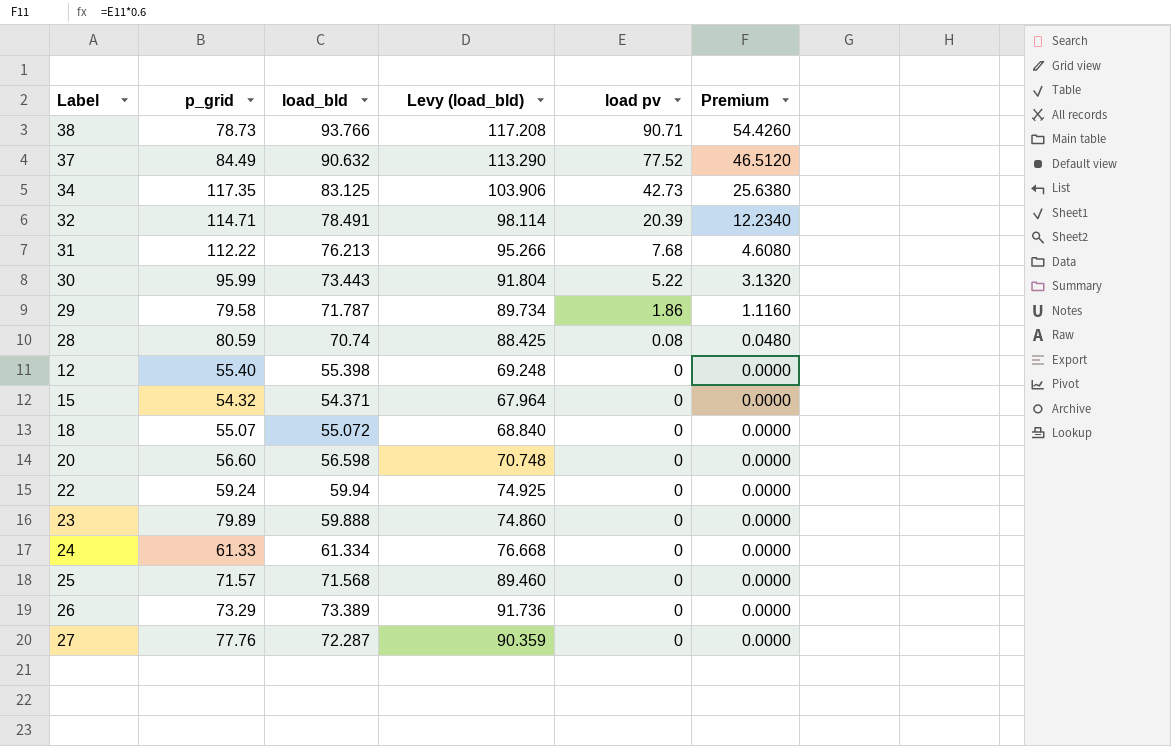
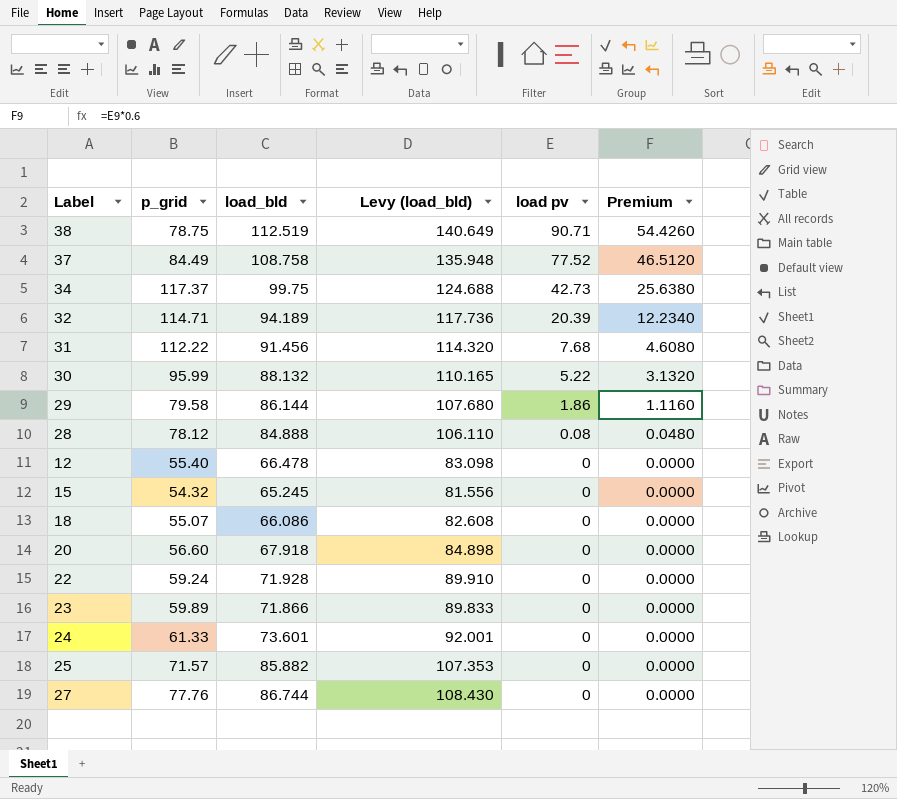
row 26: 73.29 | 73.389 | 91.736 | 0 | 0.0000 -> none
38 | p_grid: 78.73 -> 78.75
38 | load_bld: 93.766 -> 112.519
38 | Levy (load_bld): 117.208 -> 140.649
37 | load_bld: 90.632 -> 108.758
37 | Levy (load_bld): 113.290 -> 135.948
34 | p_grid: 117.35 -> 117.37
34 | load_bld: 83.125 -> 99.75
34 | Levy (load_bld): 103.906 -> 124.688
32 | load_bld: 78.491 -> 94.189
32 | Levy (load_bld): 98.114 -> 117.736
31 | load_bld: 76.213 -> 91.456
31 | Levy (load_bld): 95.266 -> 114.320
30 | load_bld: 73.443 -> 88.132
30 | Levy (load_bld): 91.804 -> 110.165
29 | load_bld: 71.787 -> 86.144
29 | Levy (load_bld): 89.734 -> 107.680
28 | p_grid: 80.59 -> 78.12
28 | load_bld: 70.74 -> 84.888
28 | Levy (load_bld): 88.425 -> 106.110
12 | load_bld: 55.398 -> 66.478
12 | Levy (load_bld): 69.248 -> 83.098
15 | load_bld: 54.371 -> 65.245
15 | Levy (load_bld): 67.964 -> 81.556
18 | load_bld: 55.072 -> 66.086
18 | Levy (load_bld): 68.840 -> 82.608
20 | load_bld: 56.598 -> 67.918
20 | Levy (load_bld): 70.748 -> 84.898
22 | load_bld: 59.94 -> 71.928
22 | Levy (load_bld): 74.925 -> 89.910
23 | p_grid: 79.89 -> 59.89
23 | load_bld: 59.888 -> 71.866
23 | Levy (load_bld): 74.860 -> 89.833
24 | load_bld: 61.334 -> 73.601
24 | Levy (load_bld): 76.668 -> 92.001
25 | load_bld: 71.568 -> 85.882
25 | Levy (load_bld): 89.460 -> 107.353
27 | load_bld: 72.287 -> 86.744
27 | Levy (load_bld): 90.359 -> 108.430

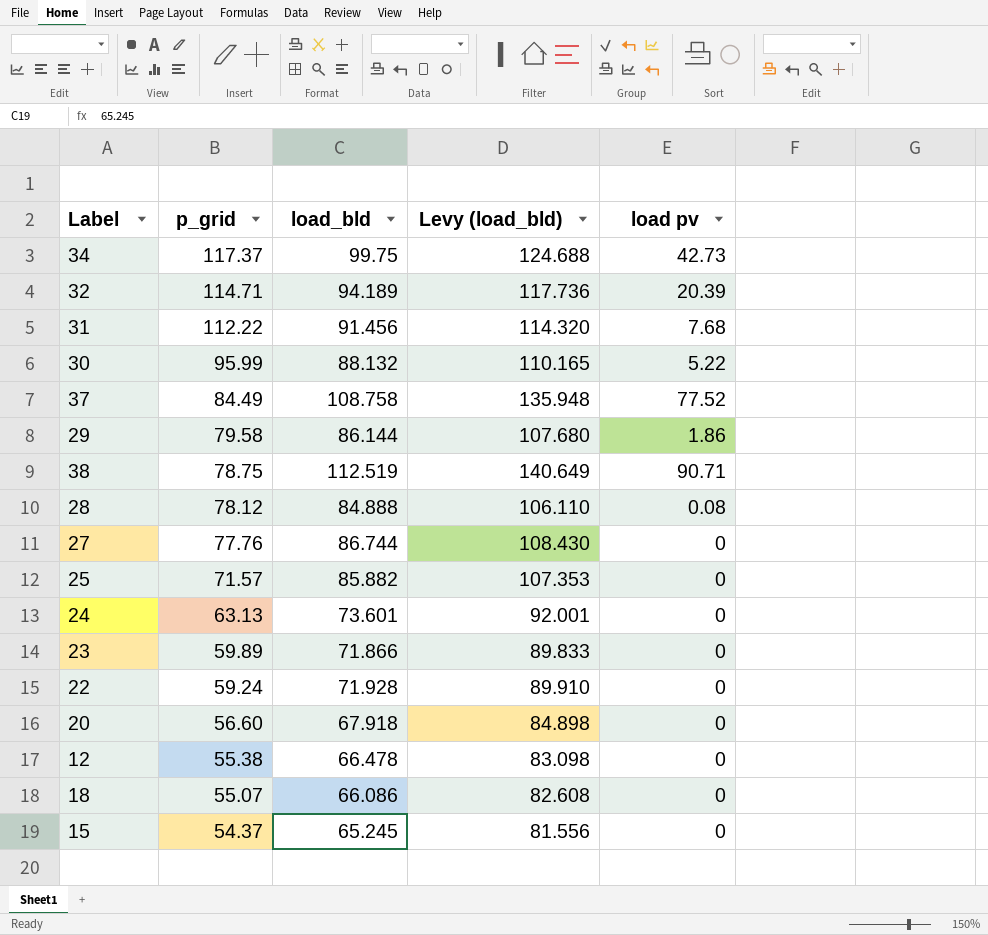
row order: load pv descending -> p_grid descending
column Premium | formula: [load pv] * 0.6 -> none
24 | p_grid: 61.33 -> 63.13
12 | p_grid: 55.40 -> 55.38
15 | p_grid: 54.32 -> 54.37

